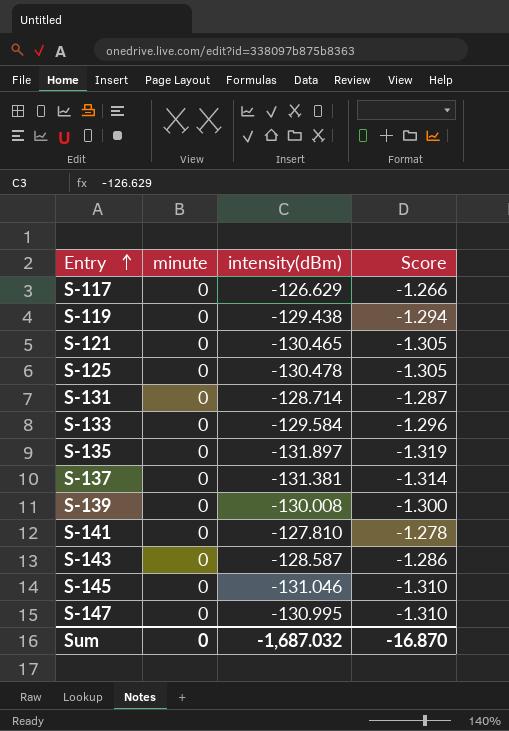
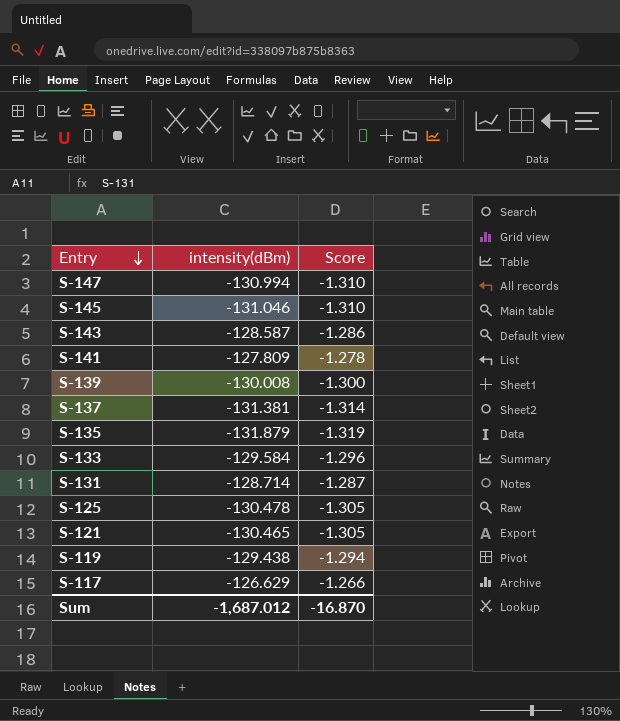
row order: Entry ascending -> Entry descending
column minute | position: 2 -> none
S-147 | intensity(dBm): -130.995 -> -130.994
S-141 | intensity(dBm): -127.810 -> -127.809
S-135 | intensity(dBm): -131.897 -> -131.879
Sum | intensity(dBm): -1,687.032 -> -1,687.012

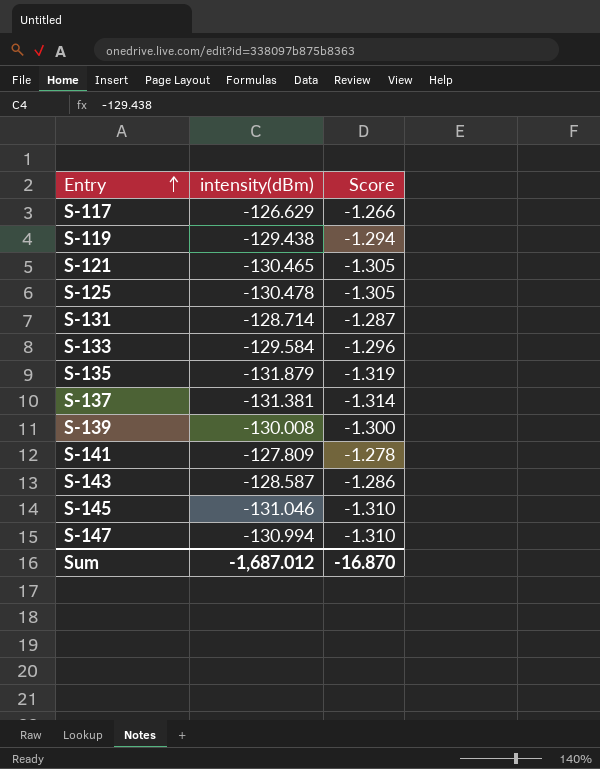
row order: Entry descending -> Entry ascending

